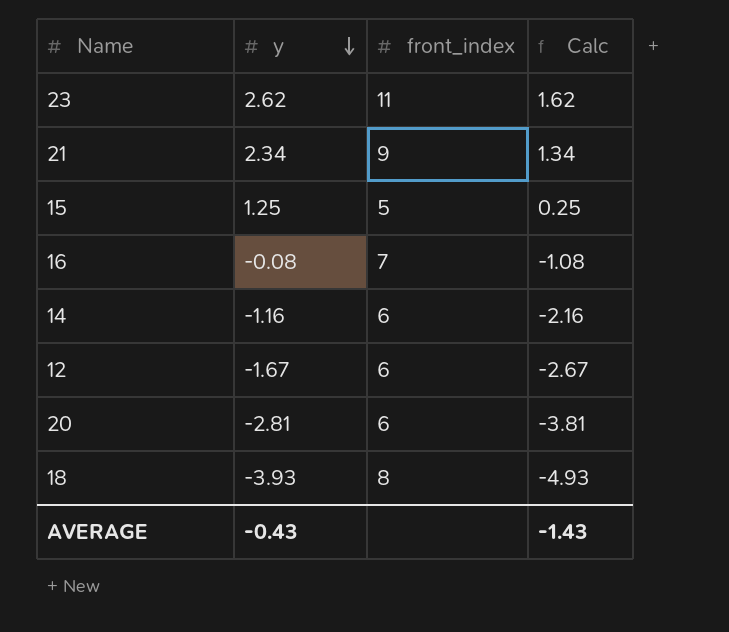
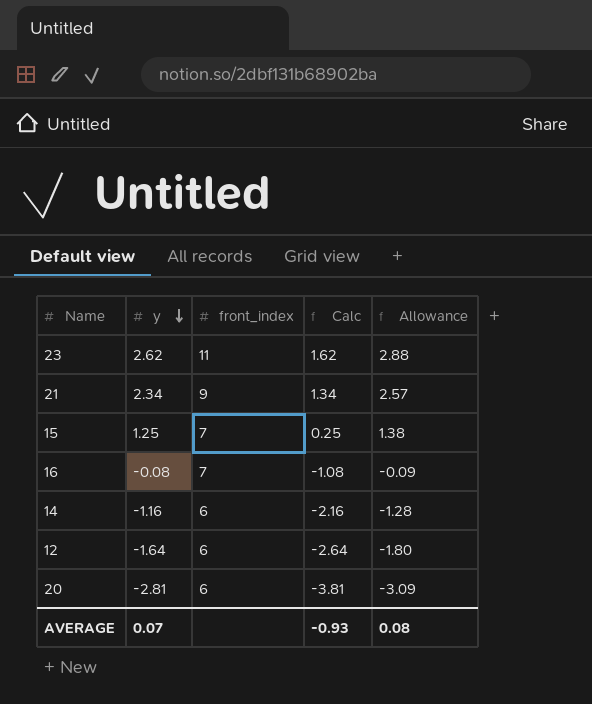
column Allowance | formula: none -> [y] * 1.1
row 18: -3.93 | 8 | -4.93 -> none
15 | front_index: 5 -> 7
12 | y: -1.67 -> -1.64
12 | Calc: -2.67 -> -2.64
AVERAGE | y: -0.43 -> 0.07
AVERAGE | Calc: -1.43 -> -0.93

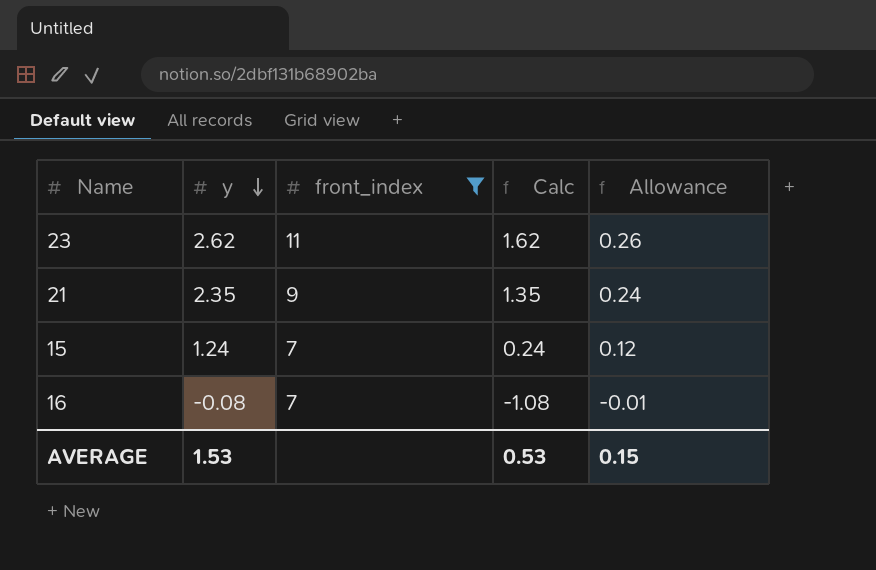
filter: none -> front_index != 6
column Allowance | formula: [y] * 1.1 -> [y] * 0.1
21 | y: 2.34 -> 2.35
21 | Calc: 1.34 -> 1.35
15 | y: 1.25 -> 1.24
15 | Calc: 0.25 -> 0.24
AVERAGE | y: 0.07 -> 1.53
AVERAGE | Calc: -0.93 -> 0.53
AVERAGE | Allowance: 0.08 -> 0.15

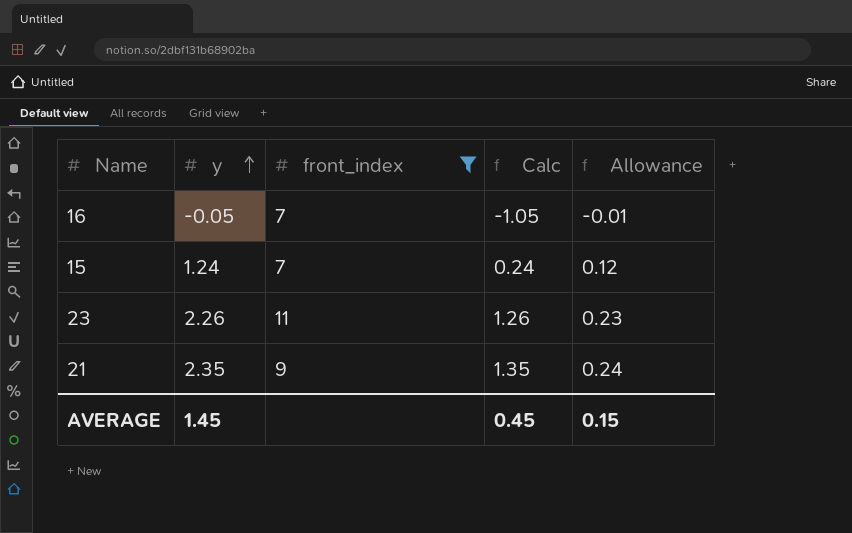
row order: y descending -> y ascending
16 | y: -0.08 -> -0.05
16 | Calc: -1.08 -> -1.05
23 | y: 2.62 -> 2.26
23 | Calc: 1.62 -> 1.26
23 | Allowance: 0.26 -> 0.23
AVERAGE | y: 1.53 -> 1.45
AVERAGE | Calc: 0.53 -> 0.45

